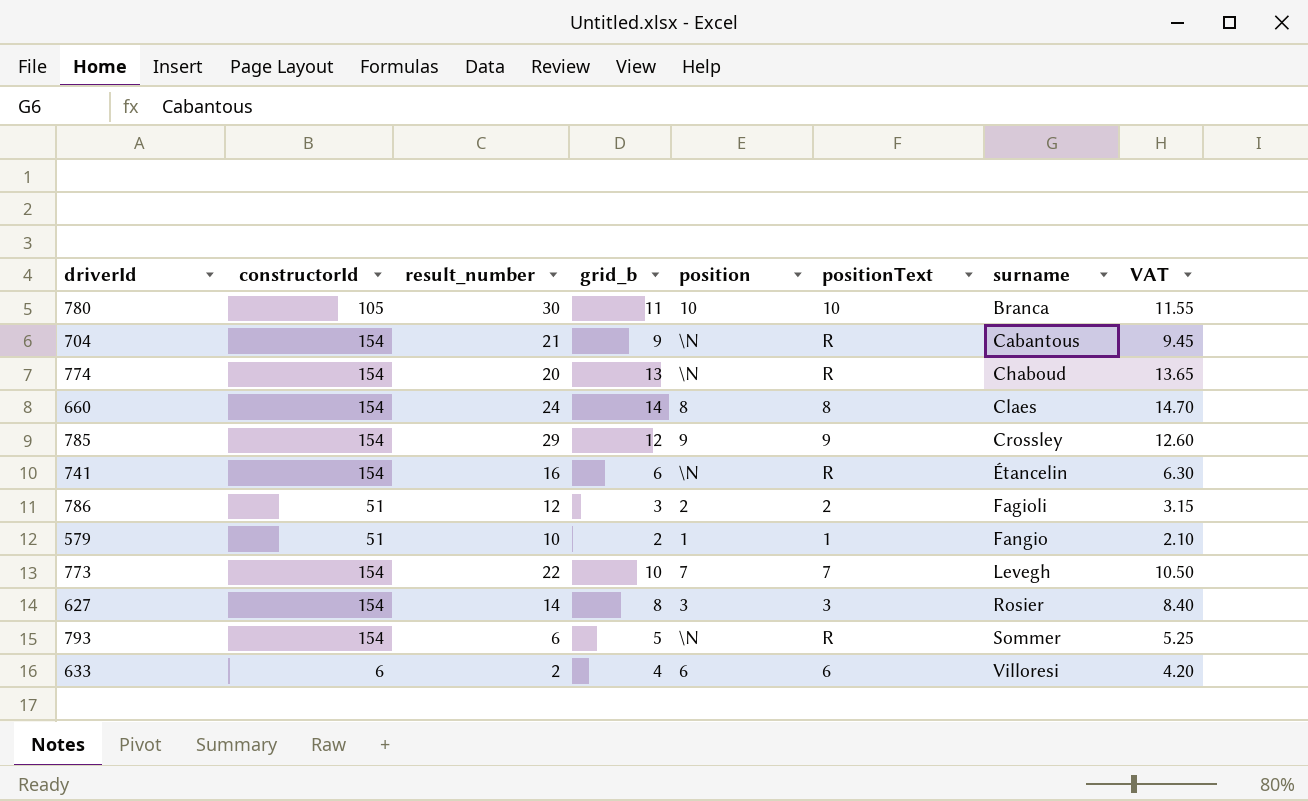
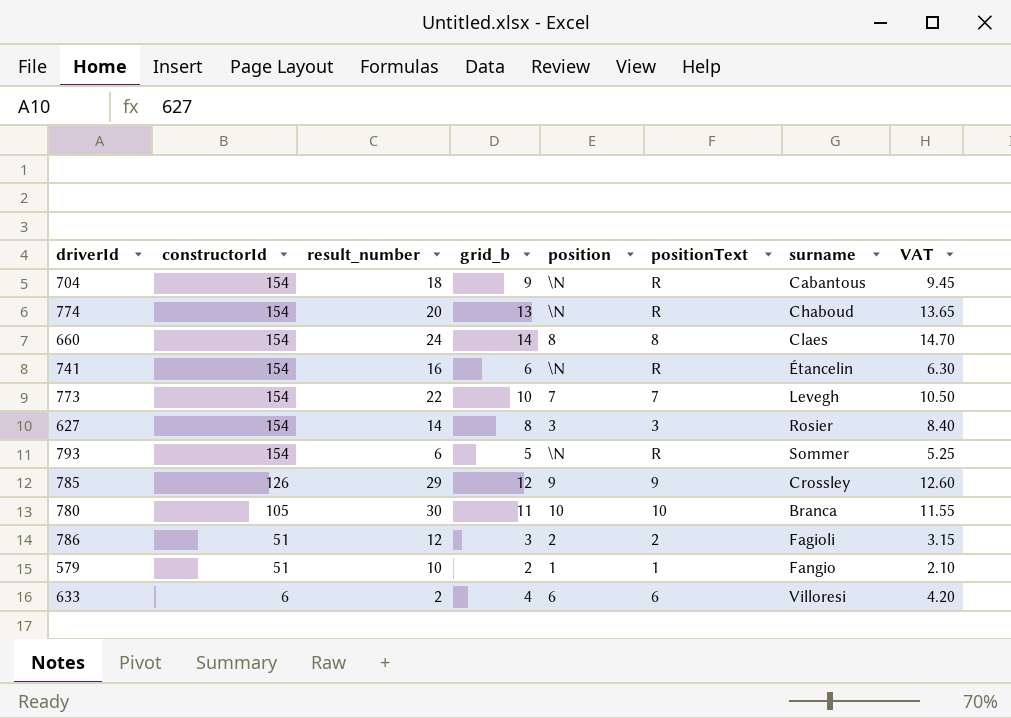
row order: surname ascending -> constructorId descending
704 | result_number: 21 -> 18
785 | constructorId: 154 -> 126

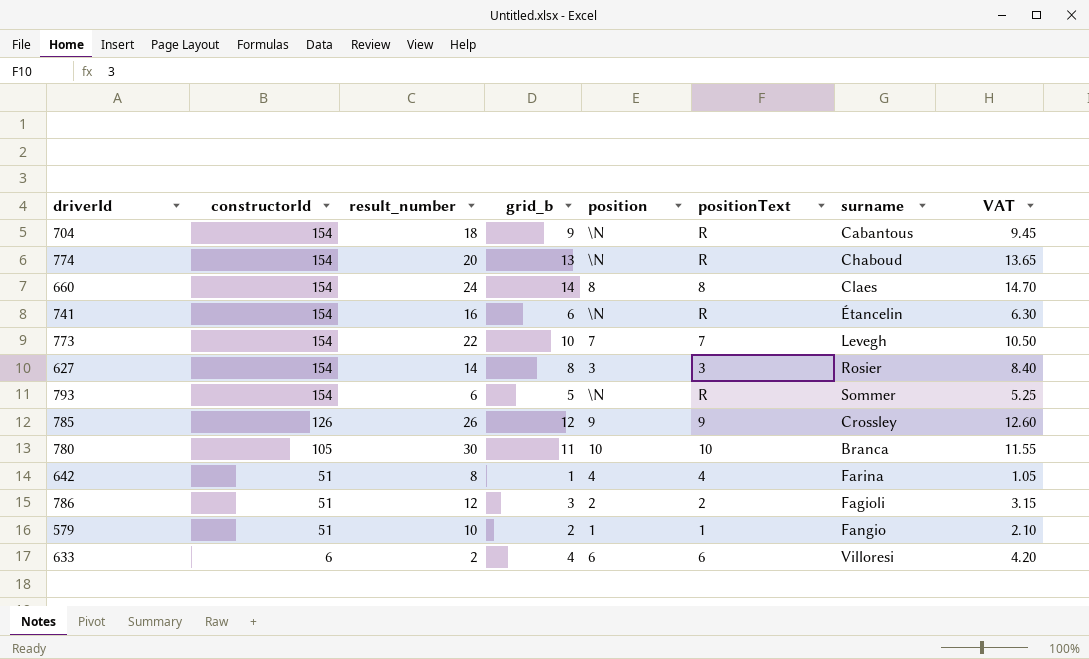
785 | result_number: 29 -> 26
row 642: none -> 51 | 8 | 1 | 4 | 4 | Farina | 1.05

